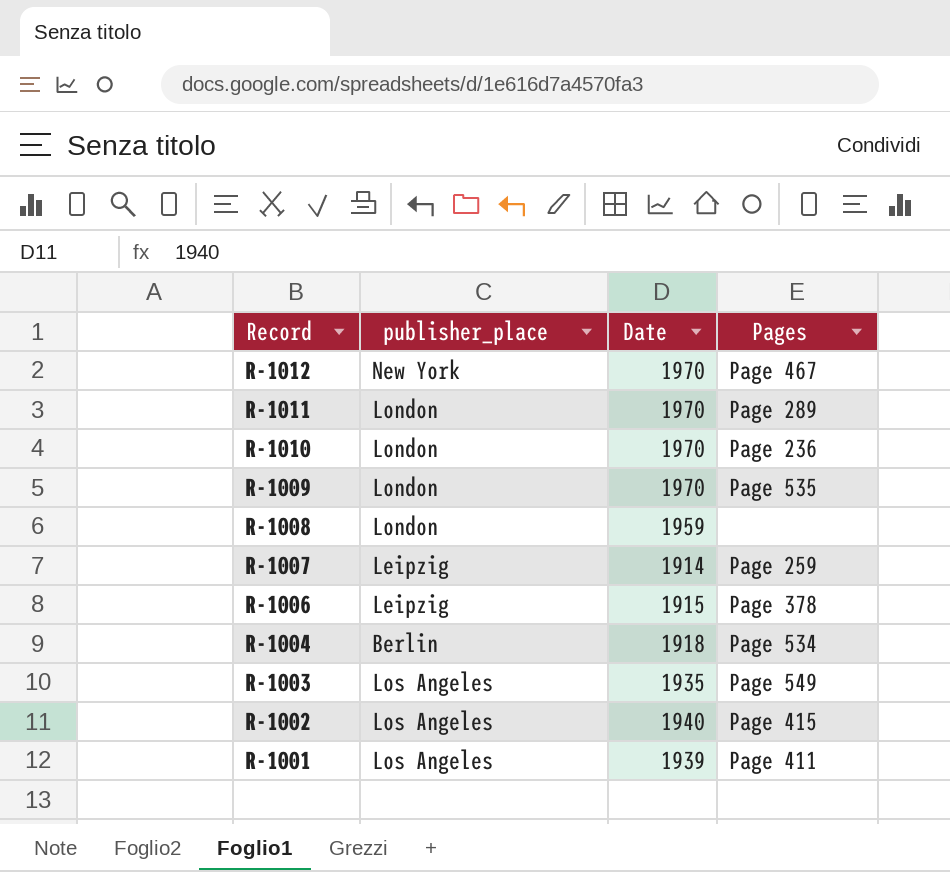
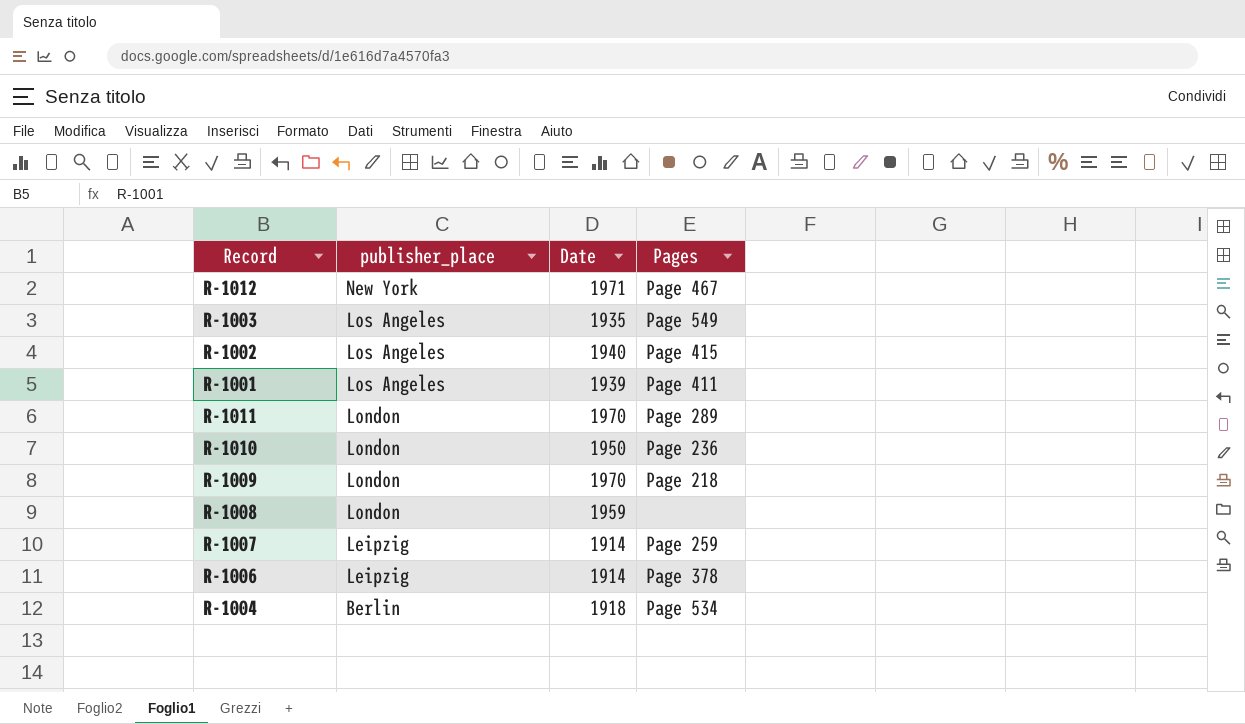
row order: Record descending -> publisher_place descending
R-1012 | Date: 1970 -> 1971
R-1010 | Date: 1970 -> 1950
R-1009 | Pages: Page 535 -> Page 218
R-1006 | Date: 1915 -> 1914

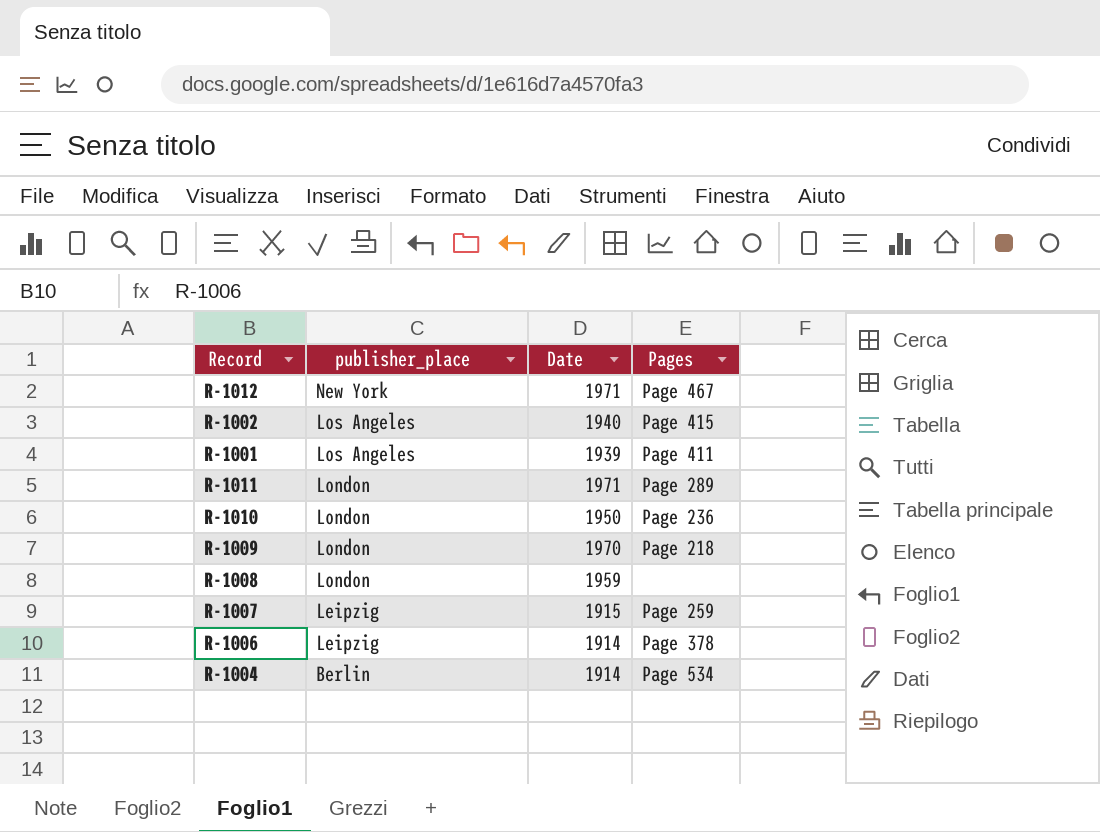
row R-1003: Los Angeles | 1935 | Page 549 -> none
R-1011 | Date: 1970 -> 1971
R-1007 | Date: 1914 -> 1915
R-1004 | Date: 1918 -> 1914

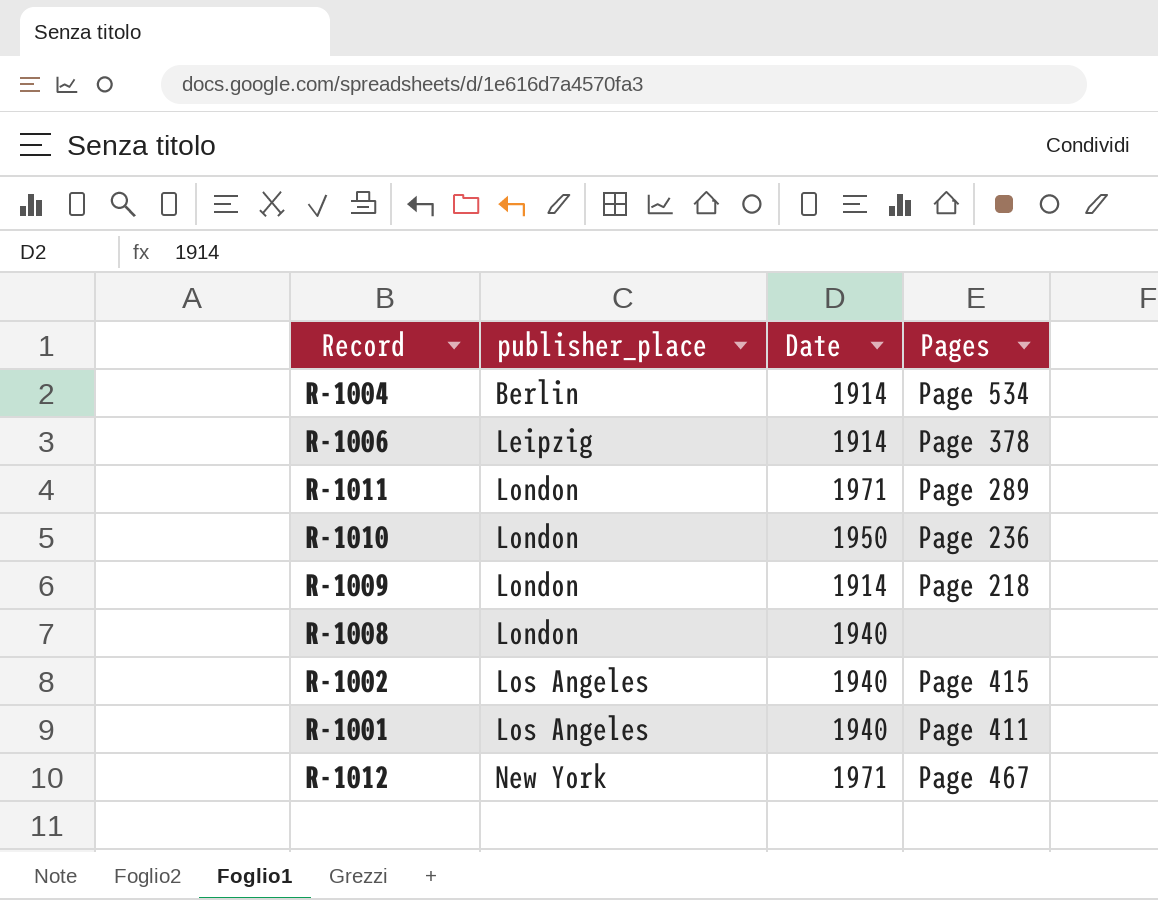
row order: publisher_place descending -> publisher_place ascending
row R-1007: Leipzig | 1915 | Page 259 -> none
R-1009 | Date: 1970 -> 1914
R-1008 | Date: 1959 -> 1940
R-1001 | Date: 1939 -> 1940

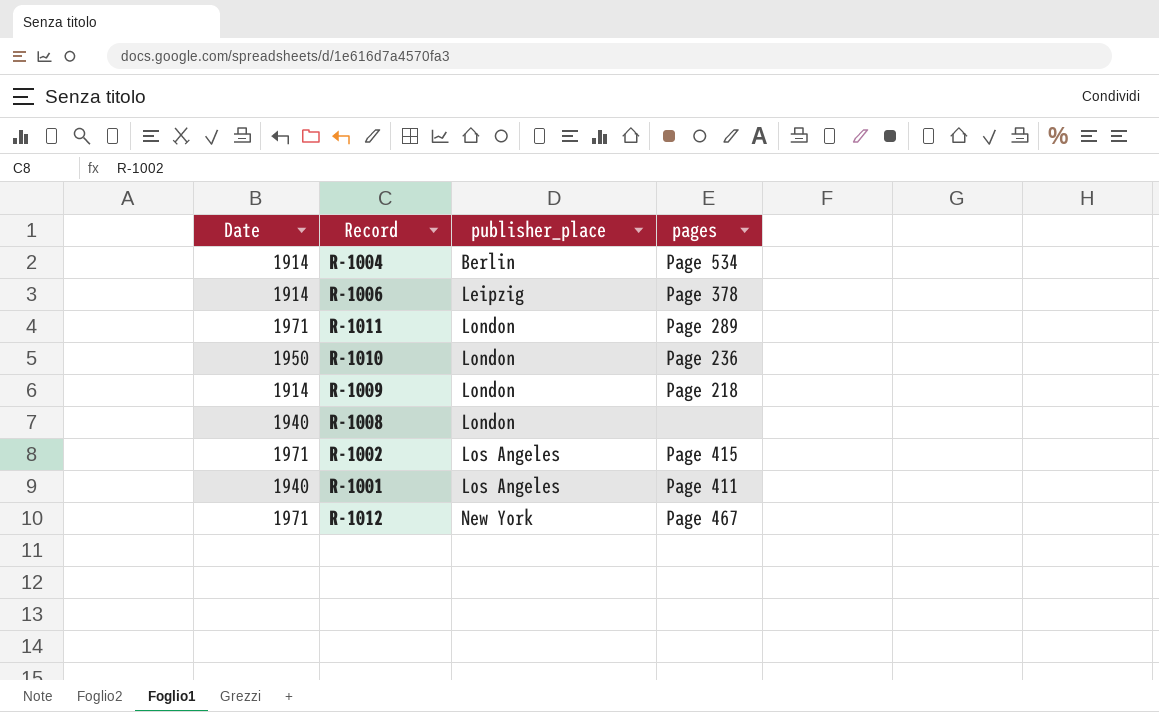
column Date | position: 3 -> 1
column name: Pages -> pages
R-1002 | Date: 1940 -> 1971

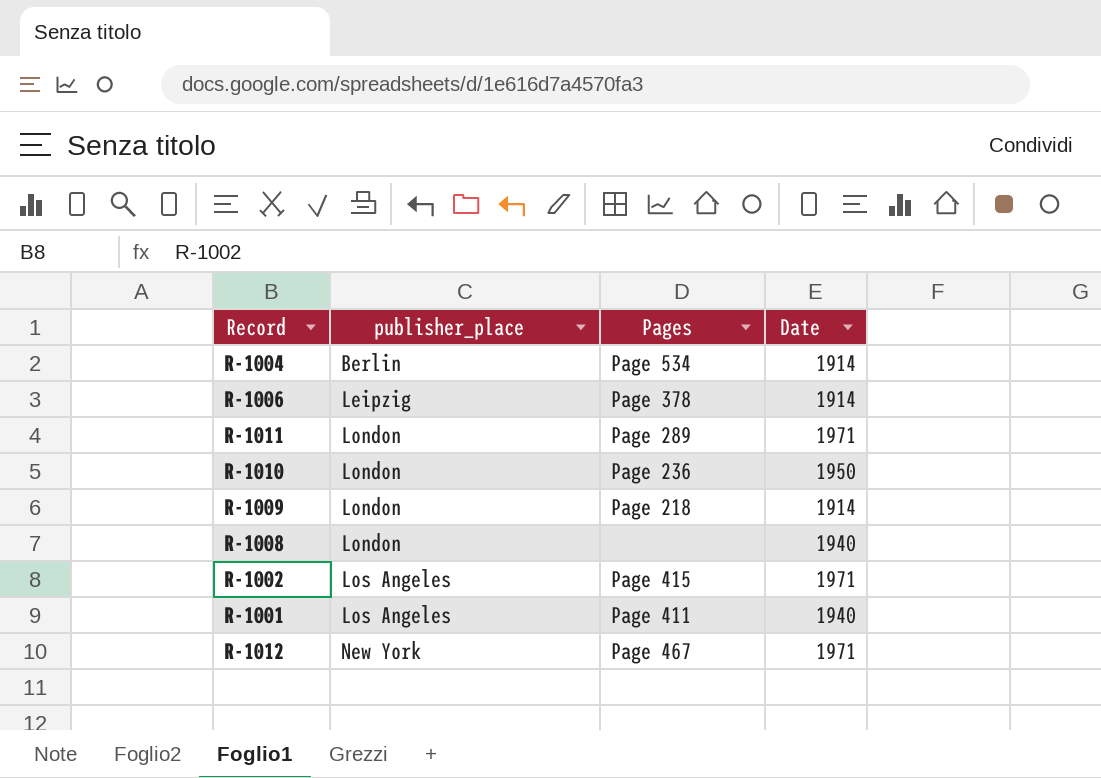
column name: pages -> Pages
column Date | position: 1 -> 4

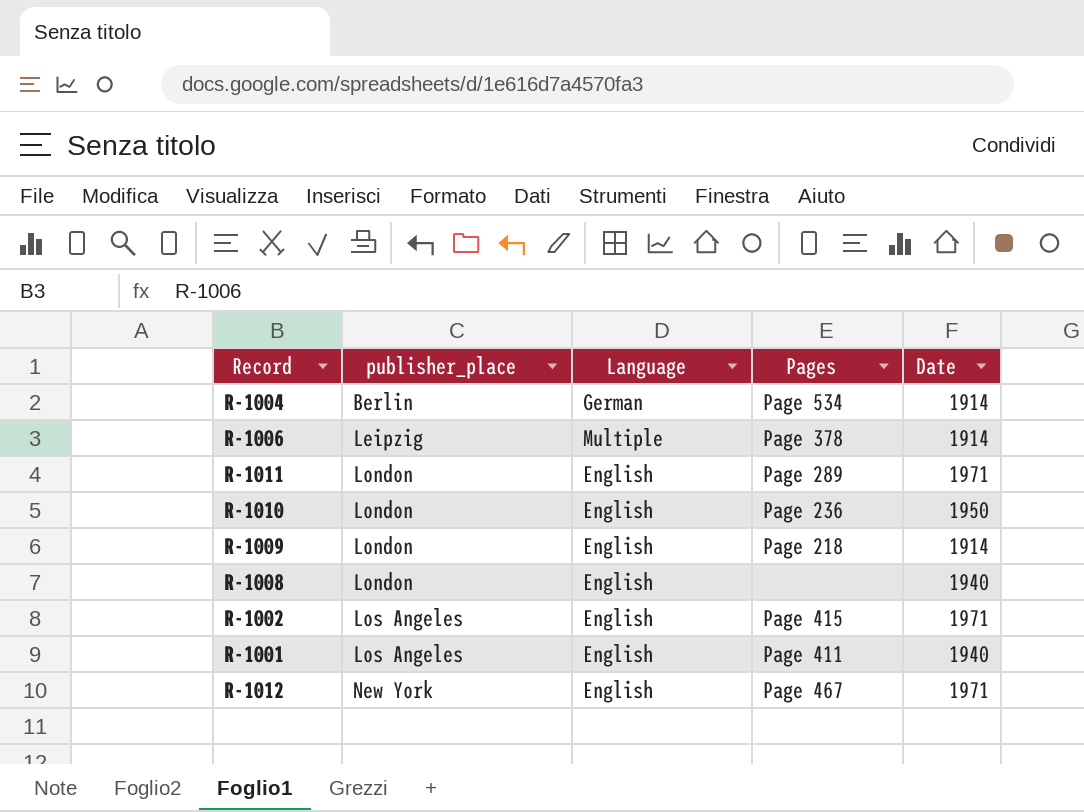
column Language | position: none -> 3

